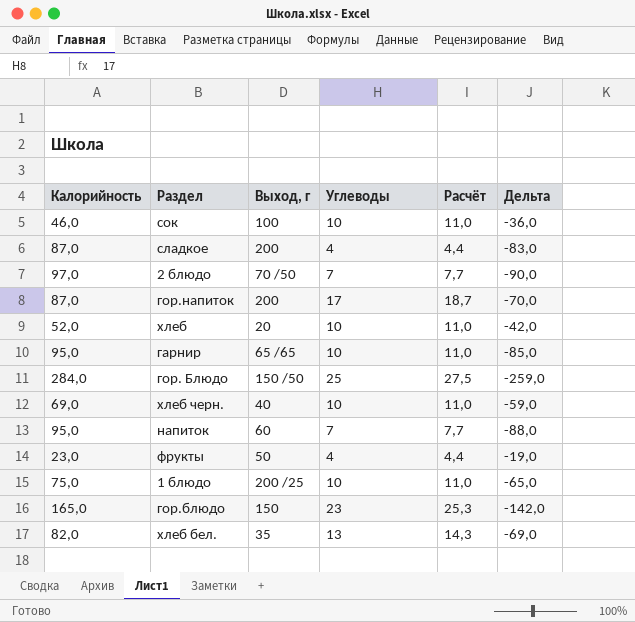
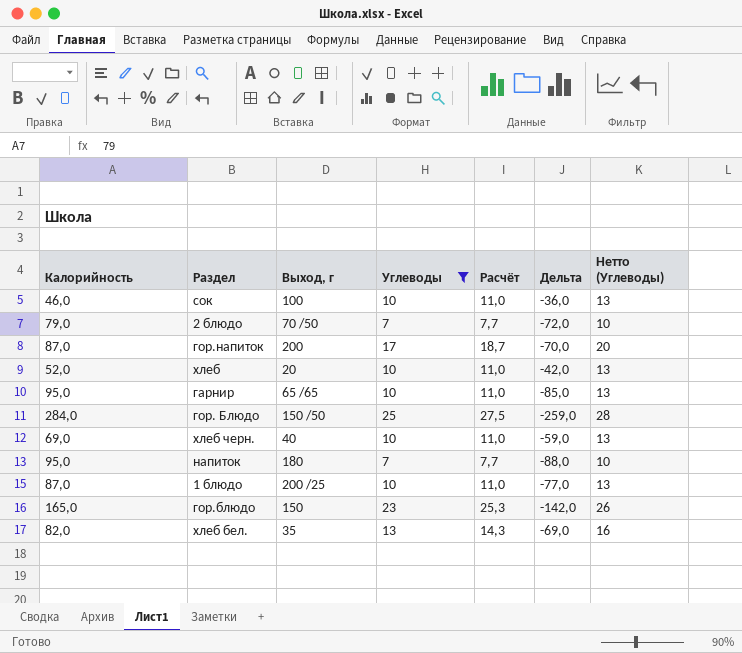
filter: none -> Углеводы != 4
column Нетто (Углеводы) | formula: none -> [Углеводы] + 3
2 блюдо | Калорийность: 97,0 -> 79,0
2 блюдо | Дельта: -90,0 -> -72,0
напиток | Выход, г: 60 -> 180
1 блюдо | Калорийность: 75,0 -> 87,0
1 блюдо | Дельта: -65,0 -> -77,0

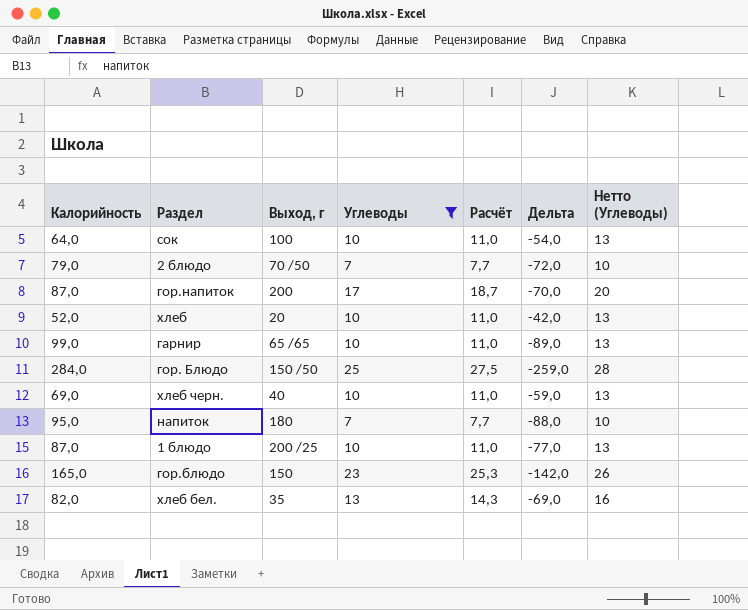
сок | Калорийность: 46,0 -> 64,0
сок | Дельта: -36,0 -> -54,0
гарнир | Калорийность: 95,0 -> 99,0
гарнир | Дельта: -85,0 -> -89,0

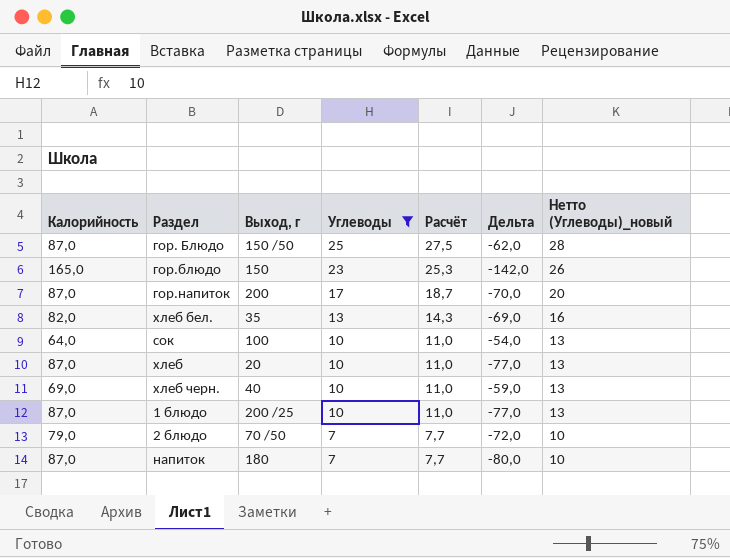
row order: none -> Углеводы descending
column name: Нетто (Углеводы) -> Нетто (Углеводы)_новый
row гарнир: 99,0 | 65 /65 | 10 | 11,0 | -89,0 | 13 -> none
гор. Блюдо | Калорийность: 284,0 -> 87,0
гор. Блюдо | Дельта: -259,0 -> -62,0
хлеб | Калорийность: 52,0 -> 87,0
хлеб | Дельта: -42,0 -> -77,0
напиток | Калорийность: 95,0 -> 87,0
напиток | Дельта: -88,0 -> -80,0

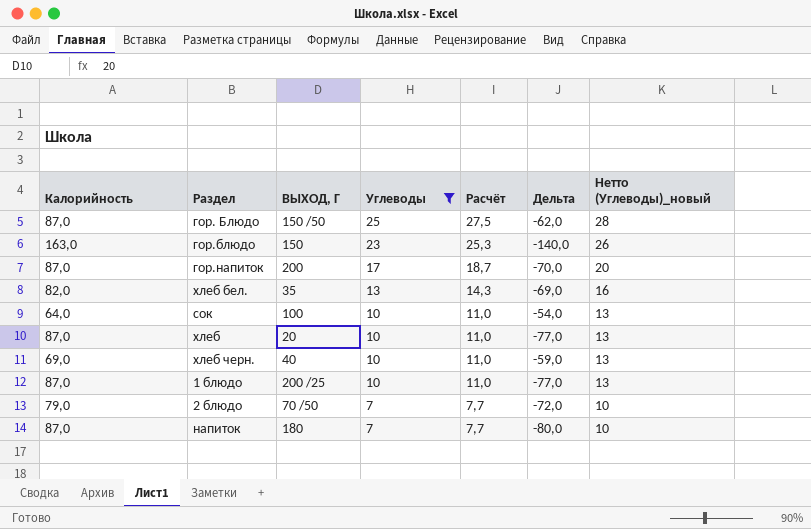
column name: Выход, г -> ВЫХОД, Г
гор.блюдо | Калорийность: 165,0 -> 163,0
гор.блюдо | Дельта: -142,0 -> -140,0

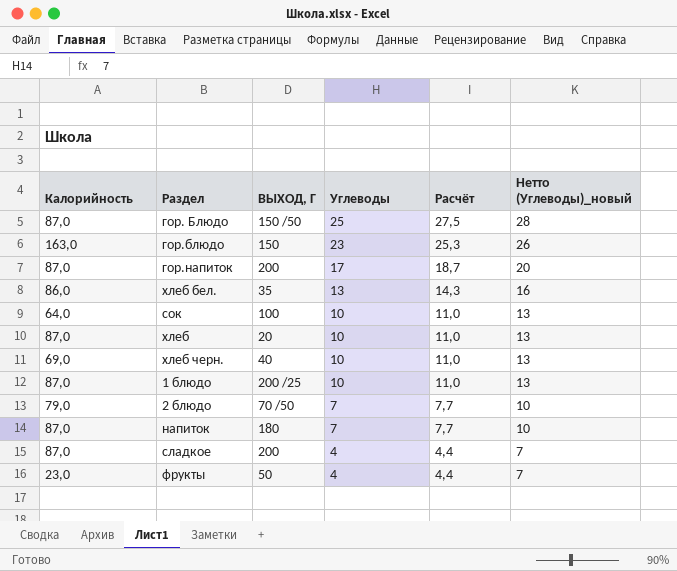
filter: Углеводы != 4 -> none
column Дельта | formula: [Углеводы] - [Калорийность] -> none
хлеб бел. | Калорийность: 82,0 -> 86,0

